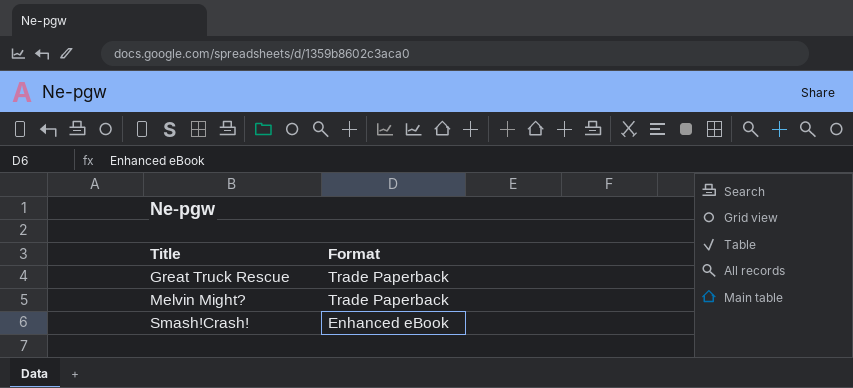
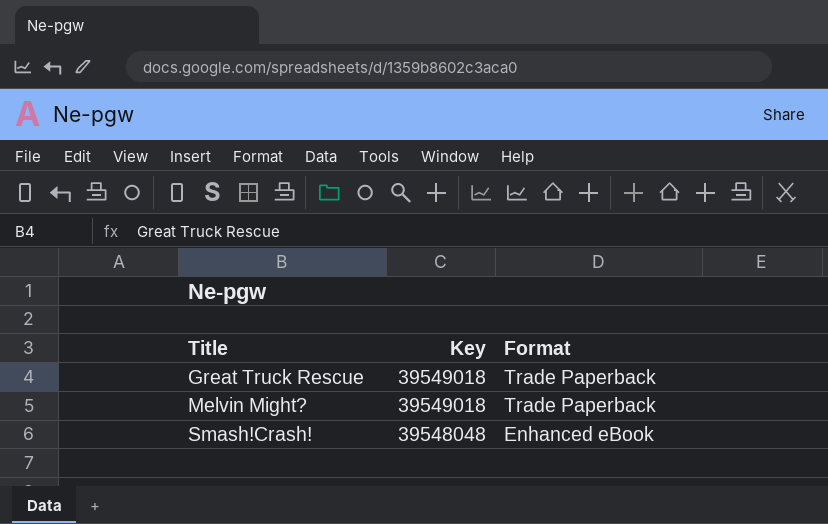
column Key | position: none -> 2

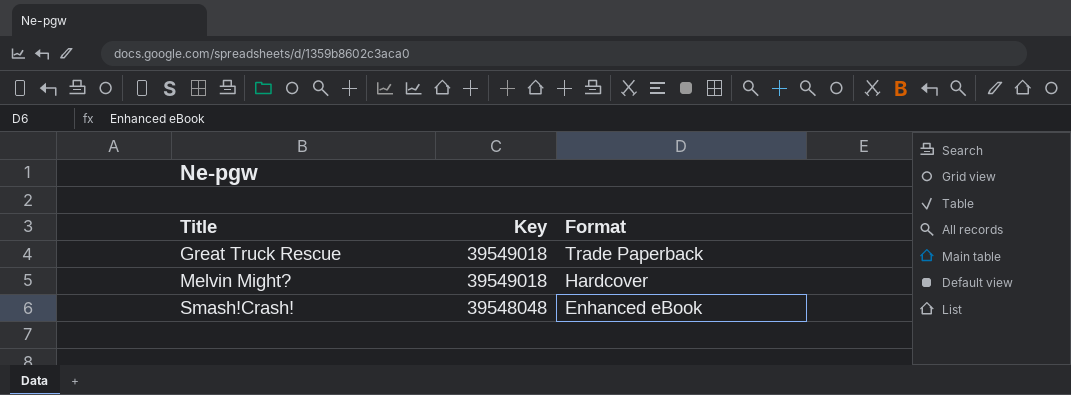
Melvin Might? | Format: Trade Paperback -> Hardcover

